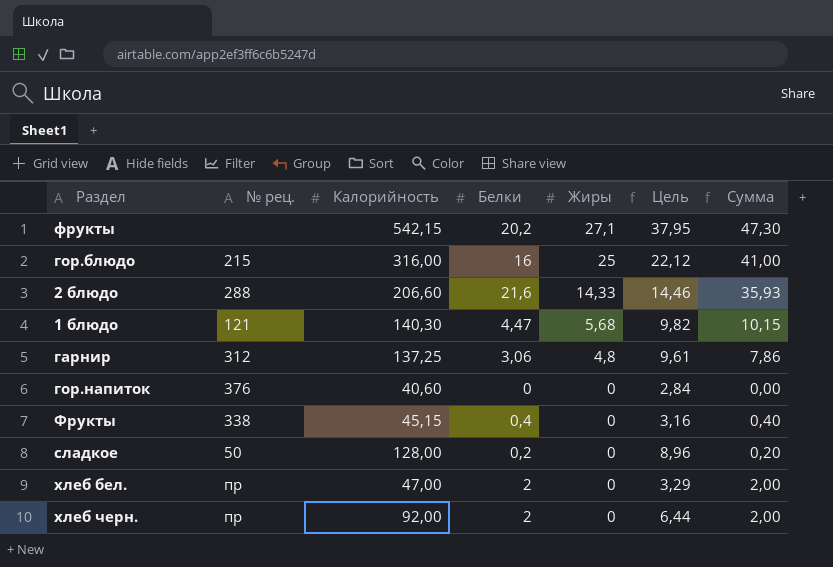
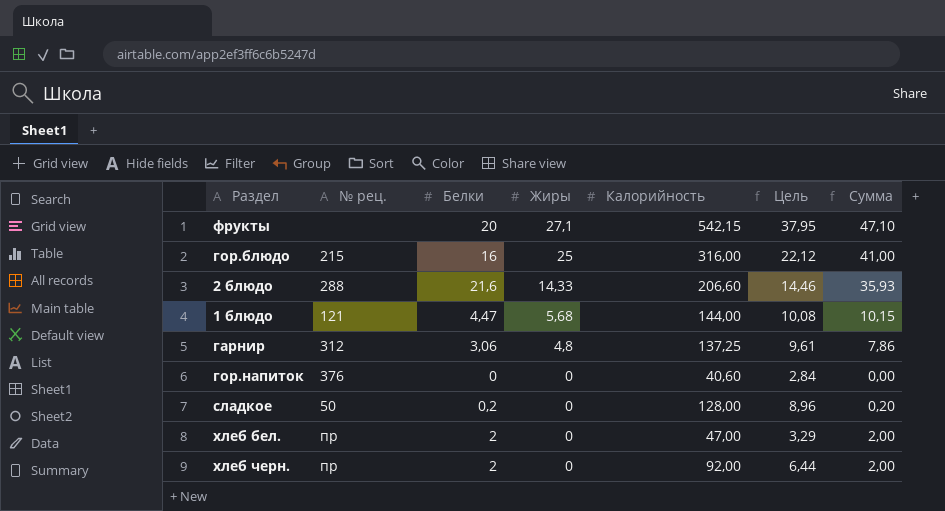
column Калорийность | position: 3 -> 5
row Фрукты: 338 | 45,15 | 0,4 | 0 | 3,16 | 0,40 -> none
фрукты | Белки: 20,2 -> 20
фрукты | Сумма: 47,30 -> 47,10
1 блюдо | Калорийность: 140,30 -> 144,00
1 блюдо | Цель: 9,82 -> 10,08

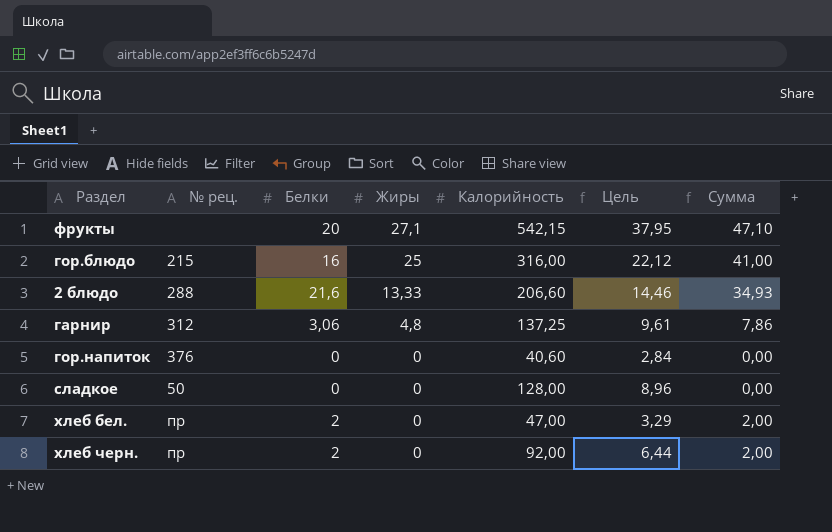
row 1 блюдо: 121 | 4,47 | 5,68 | 144,00 | 10,08 | 10,15 -> none
2 блюдо | Жиры: 14,33 -> 13,33
2 блюдо | Сумма: 35,93 -> 34,93
сладкое | Белки: 0,2 -> 0
сладкое | Сумма: 0,20 -> 0,00

